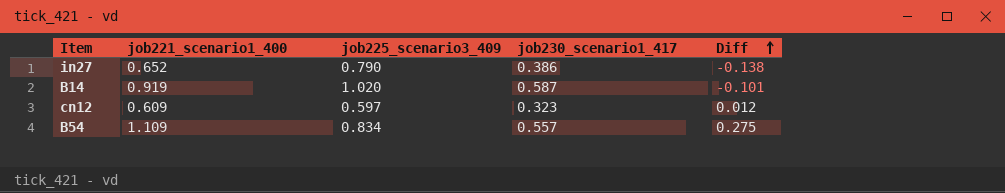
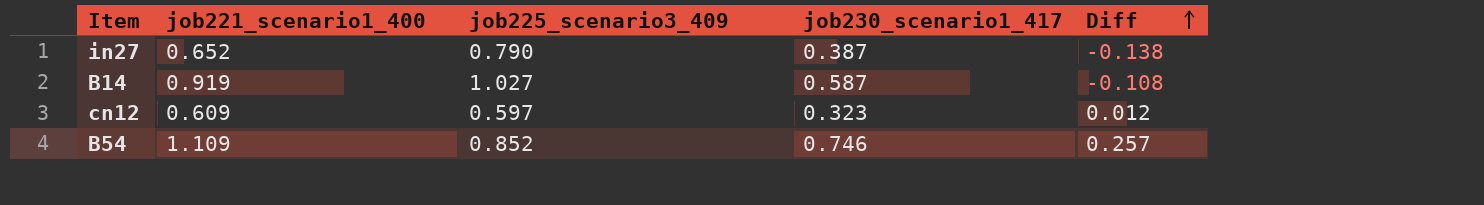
in27 | job230_scenario1_417: 0.386 -> 0.387
B14 | job225_scenario3_409: 1.020 -> 1.027
B14 | Diff: -0.101 -> -0.108
B54 | job225_scenario3_409: 0.834 -> 0.852
B54 | job230_scenario1_417: 0.557 -> 0.746
B54 | Diff: 0.275 -> 0.257

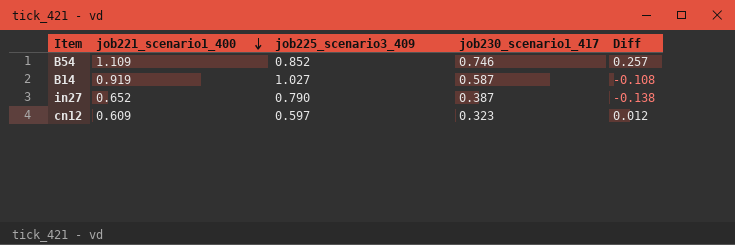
row order: Diff ascending -> job221_scenario1_400 descending

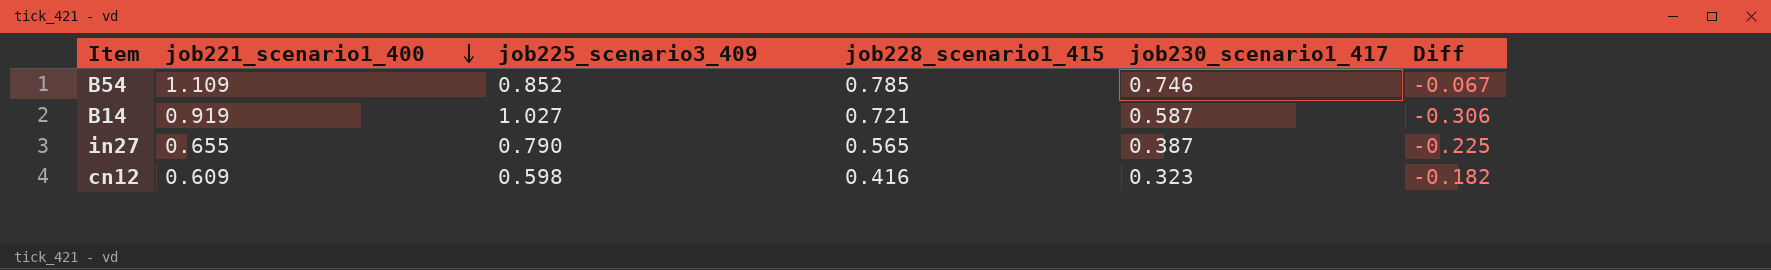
column job228_scenario1_415 | position: none -> 4
column Diff | formula: [job221_scenario1_400] - [job225_scenario3_409] -> [job228_scenario1_415] - [job225_scenario3_409]
in27 | job221_scenario1_400: 0.652 -> 0.655
cn12 | job225_scenario3_409: 0.597 -> 0.598

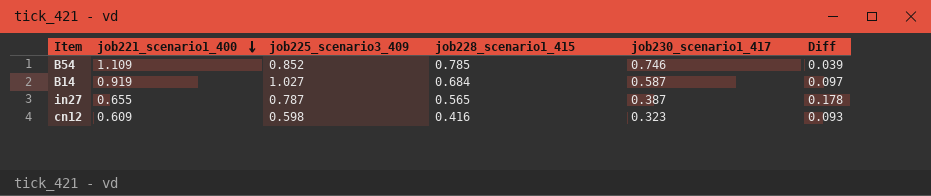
column Diff | formula: [job228_scenario1_415] - [job225_scenario3_409] -> [job228_scenario1_415] - [job230_scenario1_417]
B14 | job228_scenario1_415: 0.721 -> 0.684
in27 | job225_scenario3_409: 0.790 -> 0.787

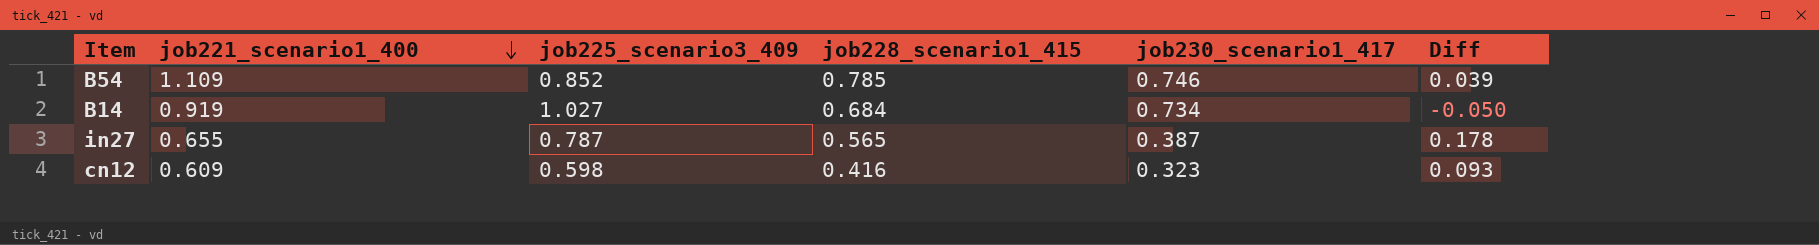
B14 | job230_scenario1_417: 0.587 -> 0.734
B14 | Diff: 0.097 -> -0.050

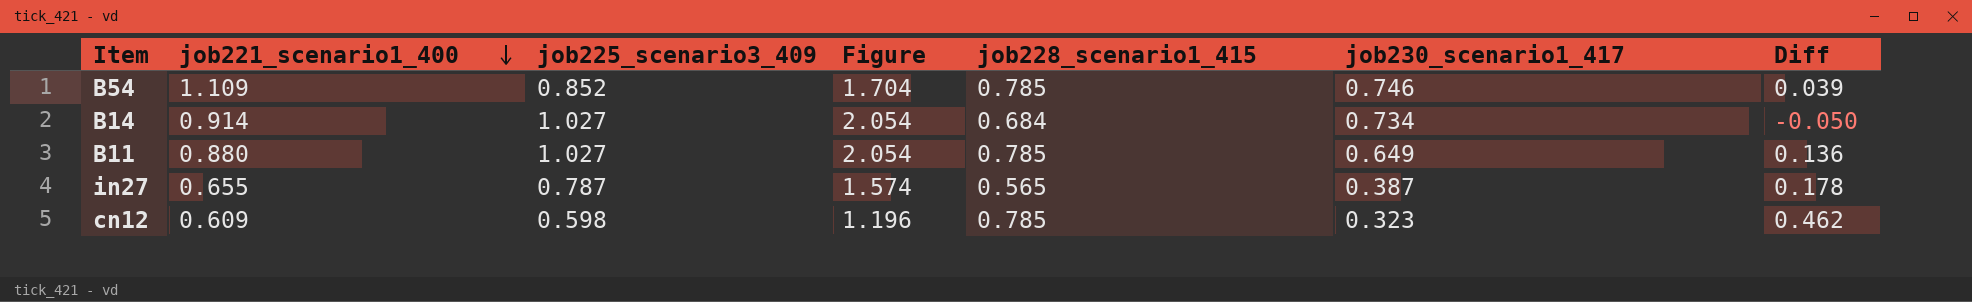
column Figure | formula: none -> [job225_scenario3_409] * 2
B14 | job221_scenario1_400: 0.919 -> 0.914
row B11: none -> 0.880 | 1.027 | 2.054 | 0.785 | 0.649 | 0.136
cn12 | job228_scenario1_415: 0.416 -> 0.785
cn12 | Diff: 0.093 -> 0.462

